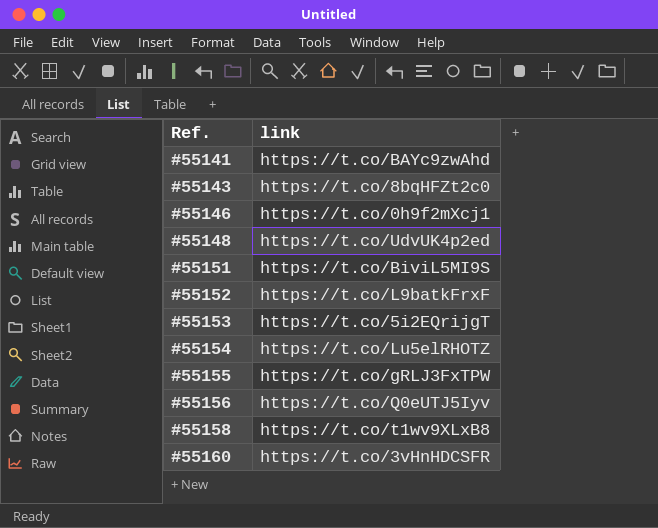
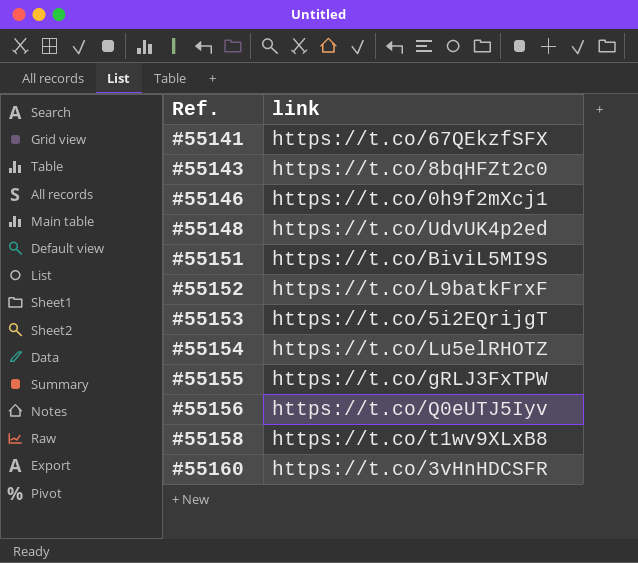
#55141 | link: https://t.co/BAYc9zwAhd -> https://t.co/67QEkzfSFX

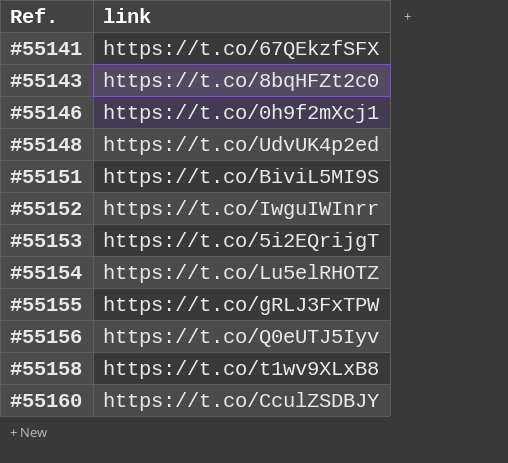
#55152 | link: https://t.co/L9batkFrxF -> https://t.co/IwguIWInrr
#55160 | link: https://t.co/3vHnHDCSFR -> https://t.co/CculZSDBJY

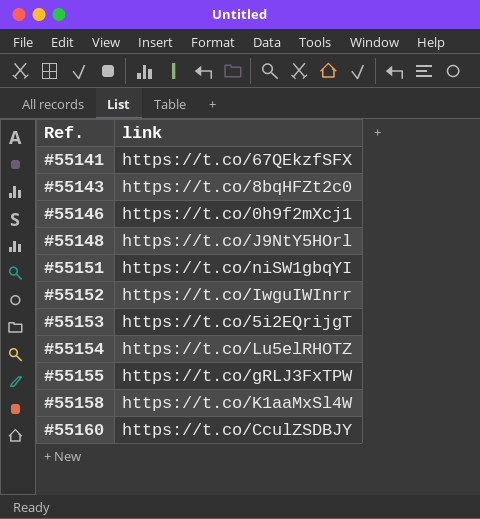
row #55156: https://t.co/Q0eUTJ5Iyv -> none
#55148 | link: https://t.co/UdvUK4p2ed -> https://t.co/J9NtY5HOrl
#55151 | link: https://t.co/BiviL5MI9S -> https://t.co/niSW1gbqYI
#55158 | link: https://t.co/t1wv9XLxB8 -> https://t.co/K1aaMxSl4W

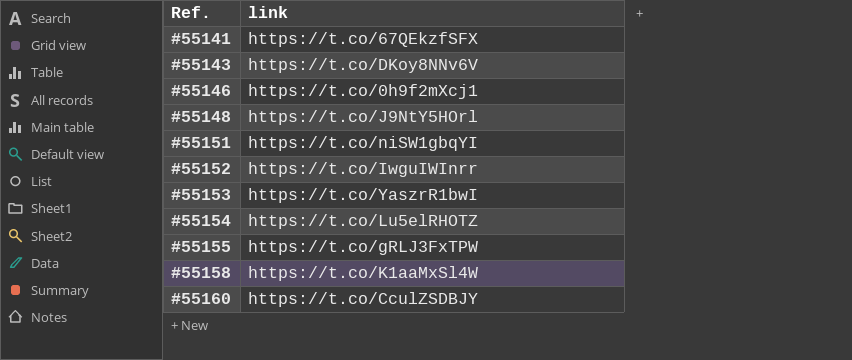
#55143 | link: https://t.co/8bqHFZt2c0 -> https://t.co/DKoy8NNv6V
#55153 | link: https://t.co/5i2EQrijgT -> https://t.co/YaszrR1bwI

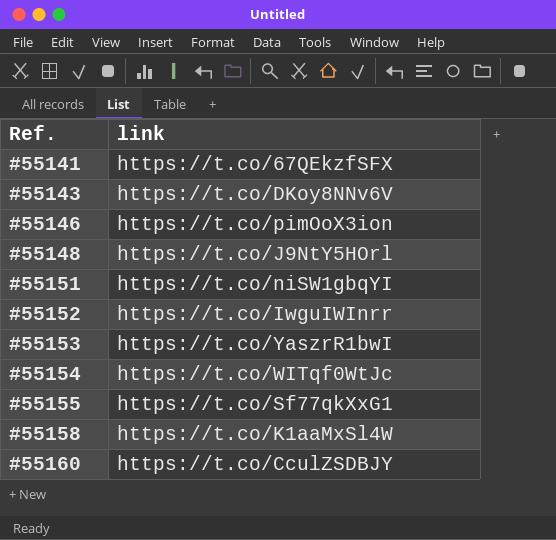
#55146 | link: https://t.co/0h9f2mXcj1 -> https://t.co/pimOoX3ion
#55154 | link: https://t.co/Lu5elRHOTZ -> https://t.co/WITqf0WtJc
#55155 | link: https://t.co/gRLJ3FxTPW -> https://t.co/Sf77qkXxG1

